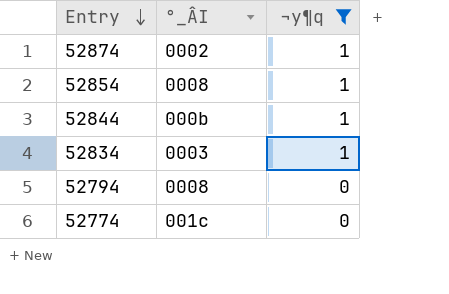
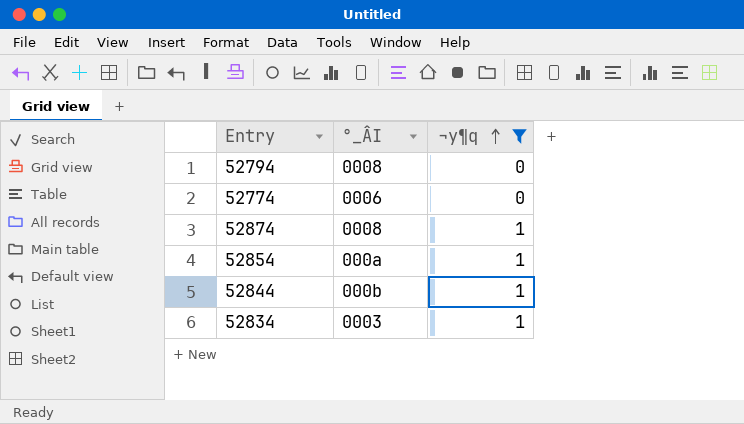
row order: Entry descending -> ¬y¶q ascending
52774 | °_ÂI: 001c -> 0006
52874 | °_ÂI: 0002 -> 0008
52854 | °_ÂI: 0008 -> 000a

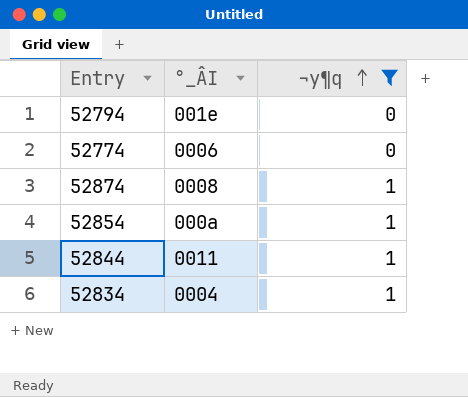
52794 | °_ÂI: 0008 -> 001e
52844 | °_ÂI: 000b -> 0011
52834 | °_ÂI: 0003 -> 0004

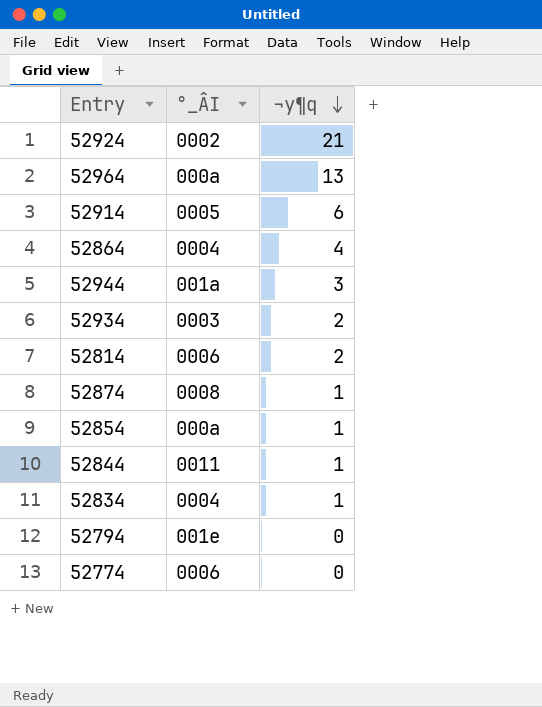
filter: ¬y¶q <= 1 -> none
row order: ¬y¶q ascending -> ¬y¶q descending

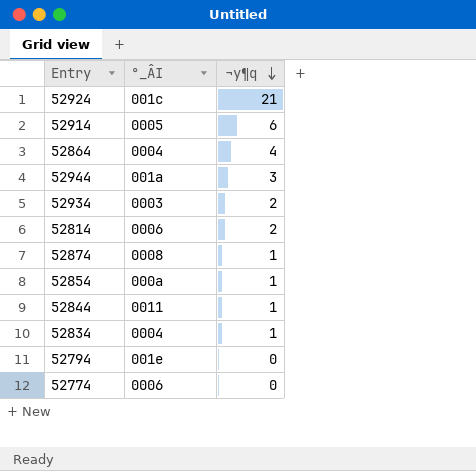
row 52964: 000a | 13 -> none
52924 | °_ÂI: 0002 -> 001c

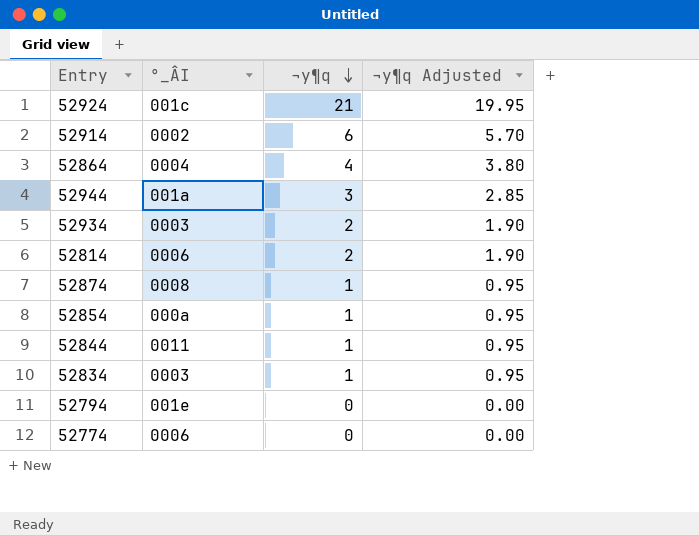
column ¬y¶q Adjusted | formula: none -> [¬y¶q] * 0.95
52914 | °_ÂI: 0005 -> 0002
52834 | °_ÂI: 0004 -> 0003

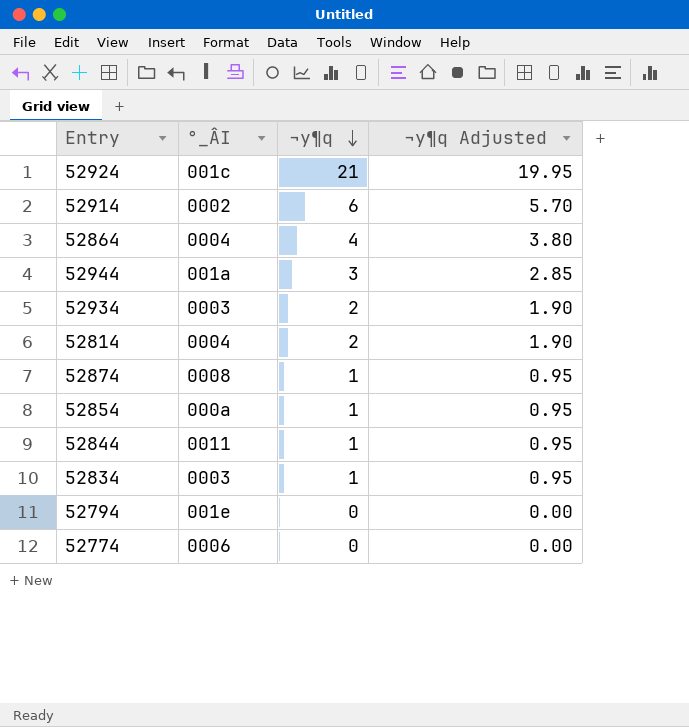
52814 | °_ÂI: 0006 -> 0004

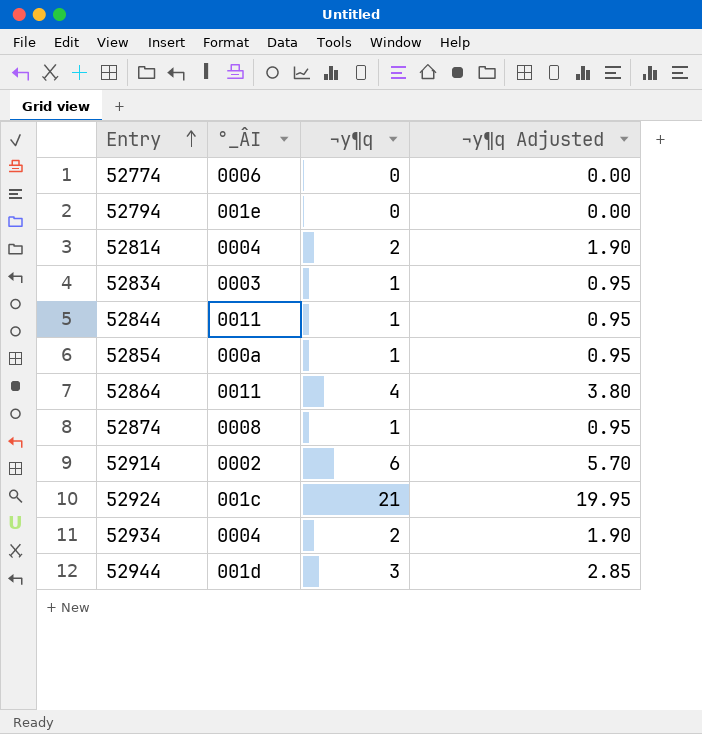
row order: ¬y¶q descending -> Entry ascending
52864 | °_ÂI: 0004 -> 0011
52934 | °_ÂI: 0003 -> 0004
52944 | °_ÂI: 001a -> 001d

